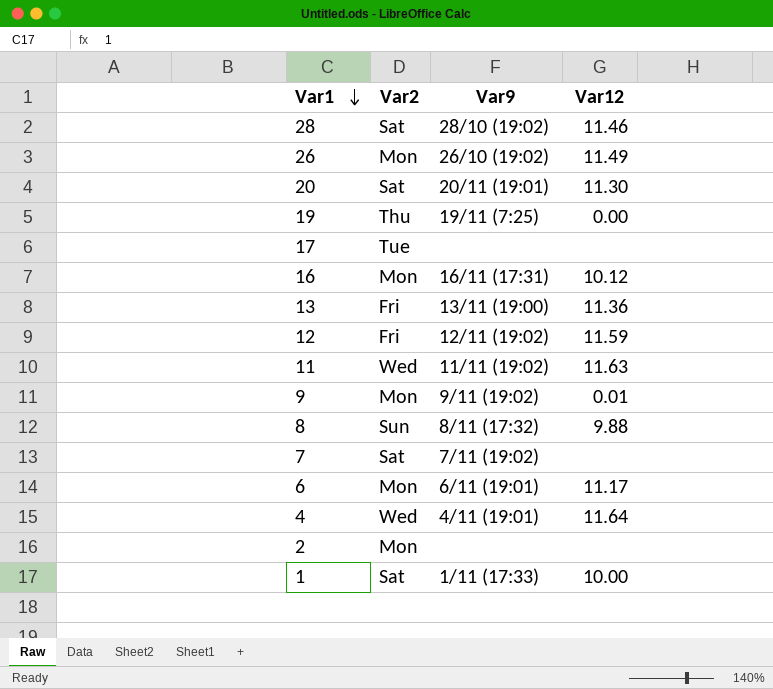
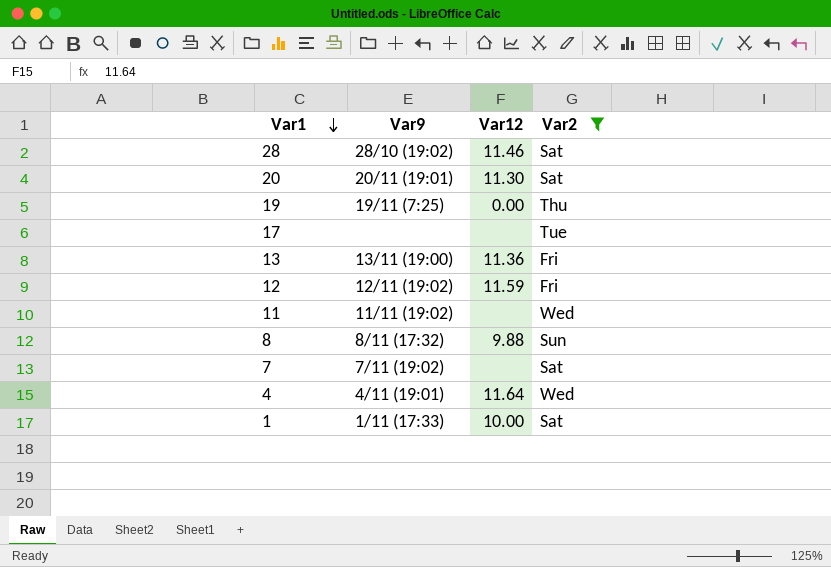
filter: none -> Var2 != Mon
column Var2 | position: 2 -> 4
11 | Var12: 11.63 -> none

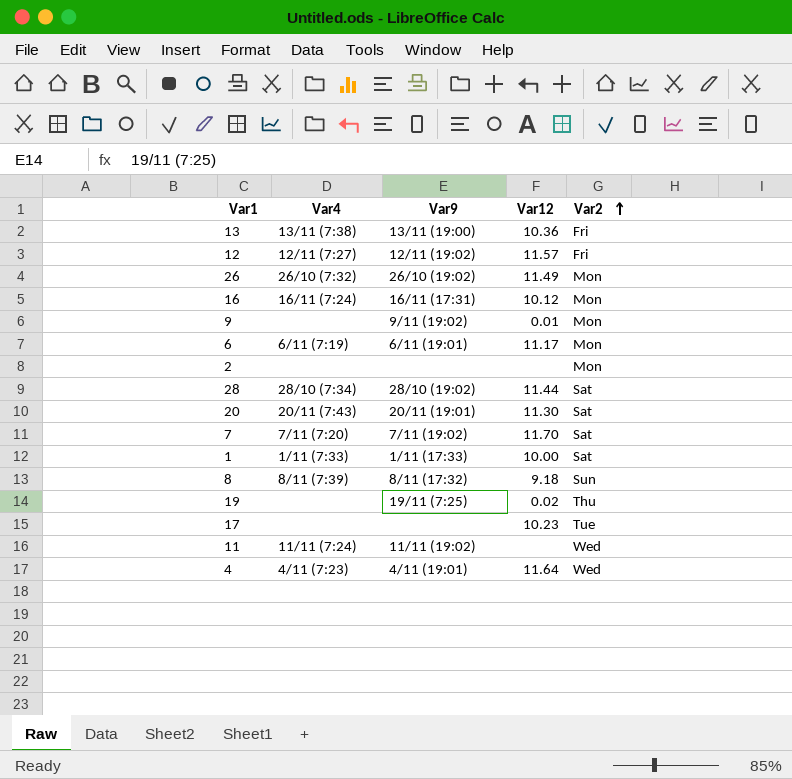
filter: Var2 != Mon -> none
row order: Var1 descending -> Var2 ascending
column Var4 | position: none -> 2
13 | Var12: 11.36 -> 10.36
12 | Var12: 11.59 -> 11.57
28 | Var12: 11.46 -> 11.44
7 | Var12: none -> 11.70
8 | Var12: 9.88 -> 9.18
19 | Var12: 0.00 -> 0.02
17 | Var12: none -> 10.23

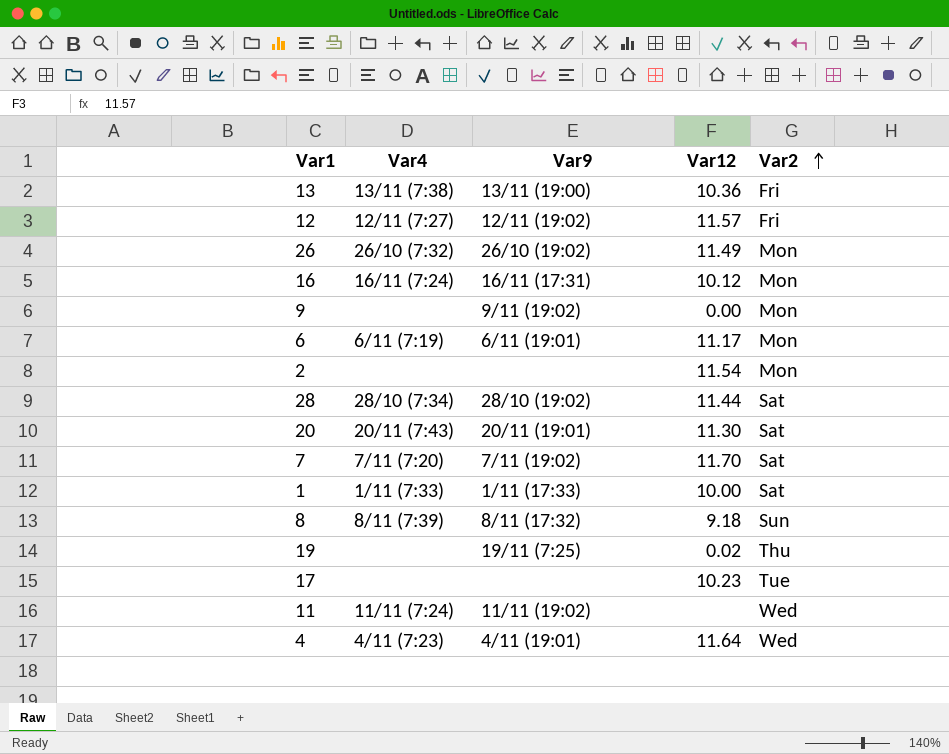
9 | Var12: 0.01 -> 0.00
2 | Var12: none -> 11.54

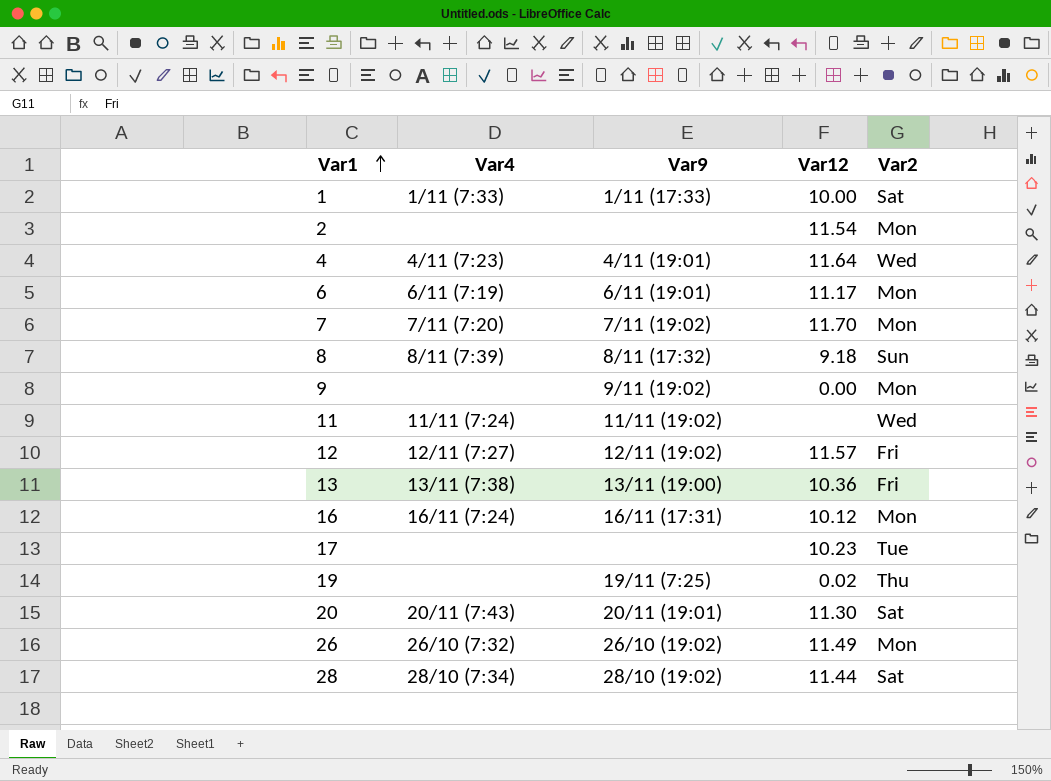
row order: Var2 ascending -> Var1 ascending
7 | Var2: Sat -> Mon

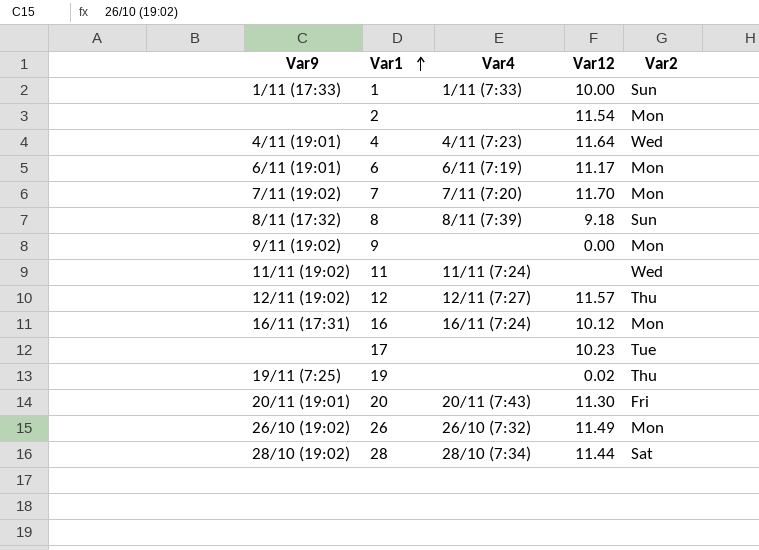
column Var9 | position: 3 -> 1
row 13: 13/11 (7:38) | 13/11 (19:00) | 10.36 | Fri -> none
1 | Var2: Sat -> Sun
12 | Var2: Fri -> Thu
20 | Var2: Sat -> Fri

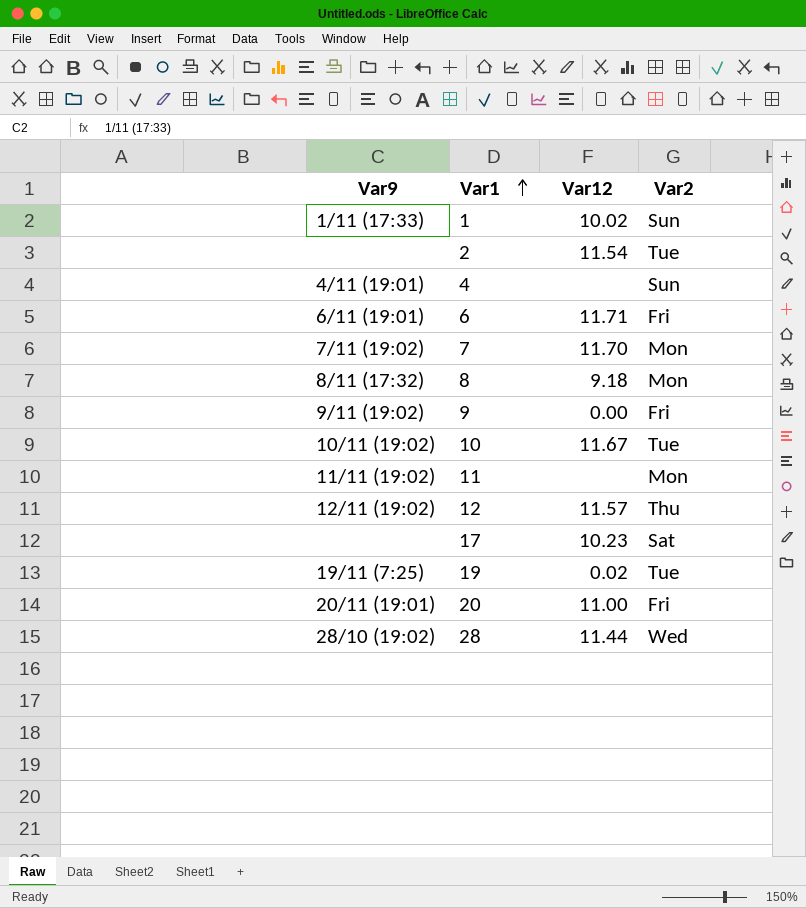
column Var4 | position: 3 -> none
row 16: 16/11 (17:31) | 16/11 (7:24) | 10.12 | Mon -> none
row 26: 26/10 (19:02) | 26/10 (7:32) | 11.49 | Mon -> none
1 | Var12: 10.00 -> 10.02
2 | Var2: Mon -> Tue
4 | Var12: 11.64 -> none
4 | Var2: Wed -> Sun
6 | Var12: 11.17 -> 11.71
6 | Var2: Mon -> Fri
8 | Var2: Sun -> Mon
9 | Var2: Mon -> Fri
row 10: none -> 10/11 (19:02) | 11.67 | Tue
11 | Var2: Wed -> Mon
17 | Var2: Tue -> Sat
19 | Var2: Thu -> Tue
20 | Var12: 11.30 -> 11.00
28 | Var2: Sat -> Wed

